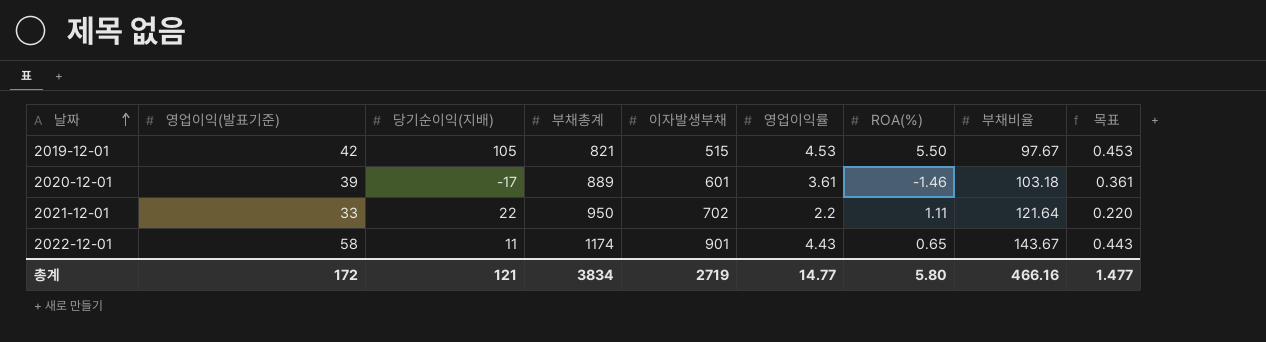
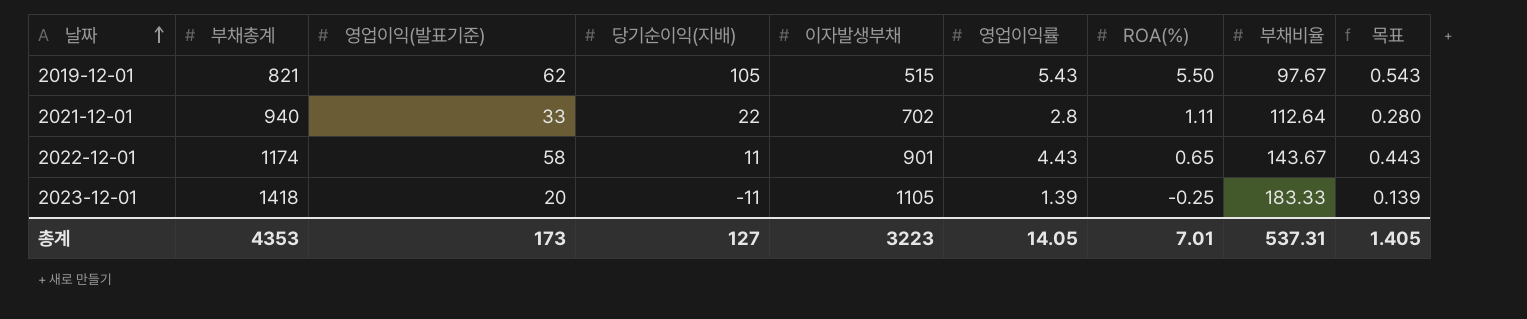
column 부채총계 | position: 4 -> 2
row 2020-12-01: 39 | -17 | 889 | 601 | 3.61 | -1.46 | 103.18 | 0.361 -> none
2019-12-01 | 영업이익(발표기준): 42 -> 62
2019-12-01 | 영업이익률: 4.53 -> 5.43
2019-12-01 | 목표: 0.453 -> 0.543
2021-12-01 | 부채총계: 950 -> 940
2021-12-01 | 영업이익률: 2.2 -> 2.8
2021-12-01 | 부채비율: 121.64 -> 112.64
2021-12-01 | 목표: 0.220 -> 0.280
row 2023-12-01: none -> 1418 | 20 | -11 | 1105 | 1.39 | -0.25 | 183.33 | 0.139
총계 | 부채총계: 3834 -> 4353
총계 | 영업이익(발표기준): 172 -> 173
총계 | 당기순이익(지배): 121 -> 127
총계 | 이자발생부채: 2719 -> 3223
총계 | 영업이익률: 14.77 -> 14.05
총계 | ROA(%): 5.80 -> 7.01
총계 | 부채비율: 466.16 -> 537.31
총계 | 목표: 1.477 -> 1.405

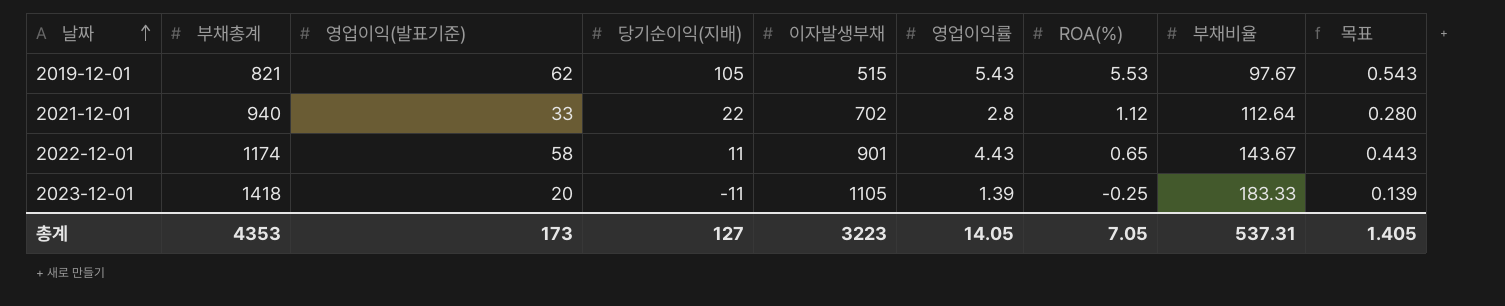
2019-12-01 | ROA(%): 5.50 -> 5.53
2021-12-01 | ROA(%): 1.11 -> 1.12
총계 | ROA(%): 7.01 -> 7.05

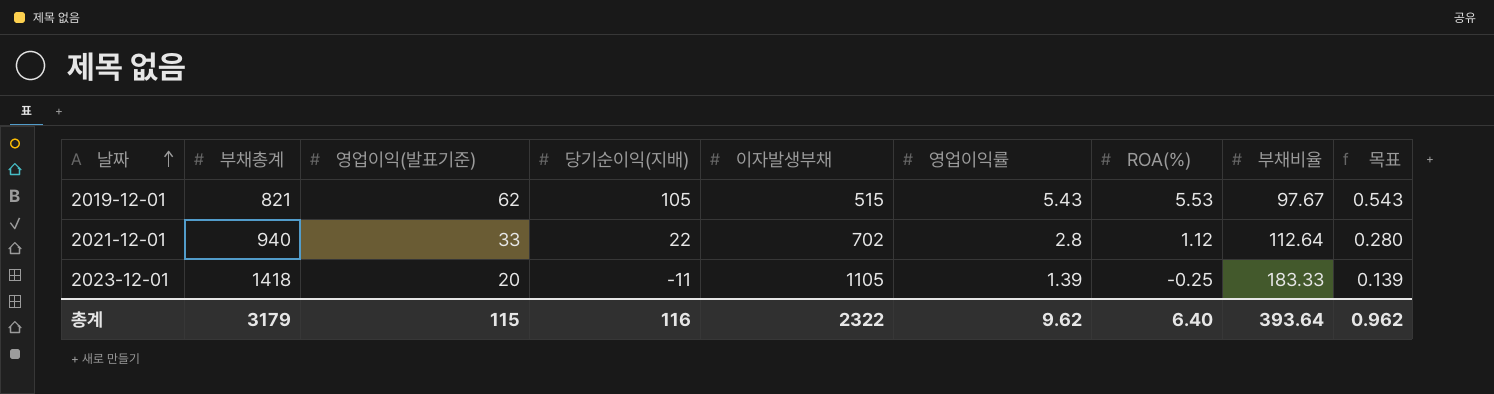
row 2022-12-01: 1174 | 58 | 11 | 901 | 4.43 | 0.65 | 143.67 | 0.443 -> none
총계 | 부채총계: 4353 -> 3179
총계 | 영업이익(발표기준): 173 -> 115
총계 | 당기순이익(지배): 127 -> 116
총계 | 이자발생부채: 3223 -> 2322
총계 | 영업이익률: 14.05 -> 9.62
총계 | ROA(%): 7.05 -> 6.40
총계 | 부채비율: 537.31 -> 393.64
총계 | 목표: 1.405 -> 0.962

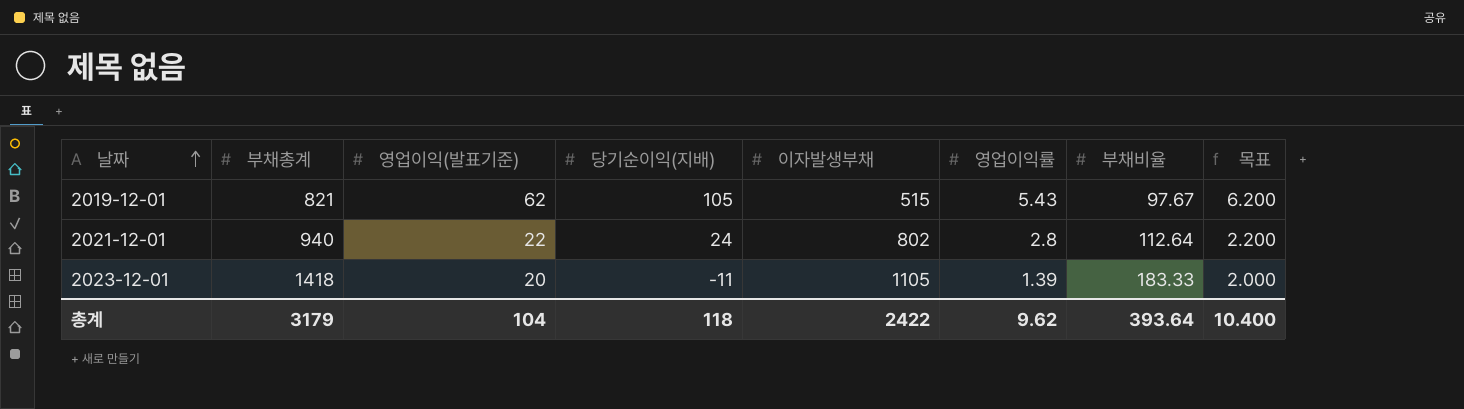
column ROA(%) | position: 7 -> none
column 목표 | formula: [영업이익률] * 0.1 -> [영업이익(발표기준)] * 0.1
2021-12-01 | 영업이익(발표기준): 33 -> 22
2021-12-01 | 당기순이익(지배): 22 -> 24
2021-12-01 | 이자발생부채: 702 -> 802
총계 | 영업이익(발표기준): 115 -> 104
총계 | 당기순이익(지배): 116 -> 118
총계 | 이자발생부채: 2322 -> 2422
총계 | 목표: 0.962 -> 10.400

